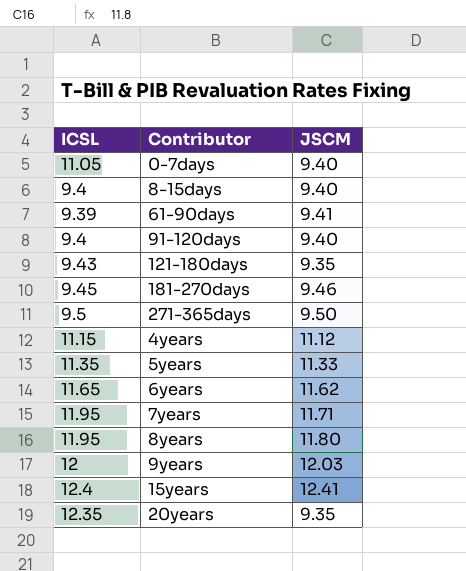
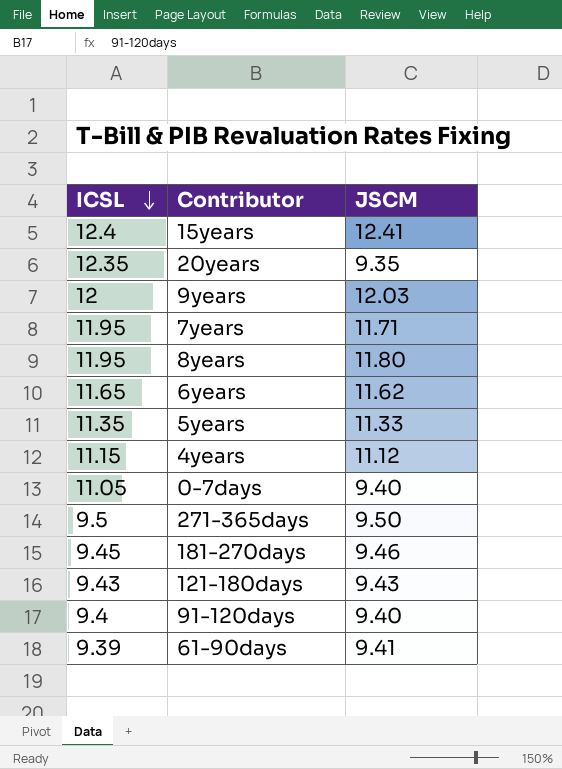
row order: none -> ICSL descending
row 8-15days: 9.4 | 9.40 -> none
121-180days | JSCM: 9.35 -> 9.43

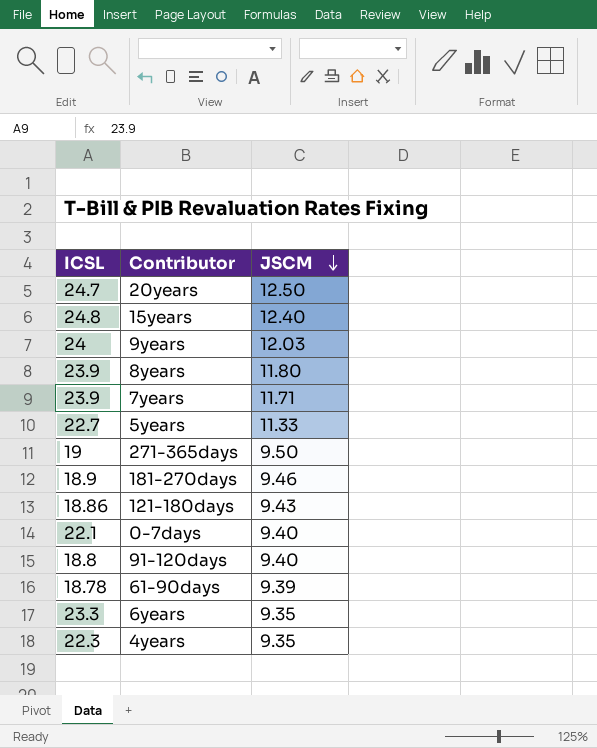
row order: ICSL descending -> JSCM descending
20years | ICSL: 12.35 -> 24.7
20years | JSCM: 9.35 -> 12.50
15years | ICSL: 12.4 -> 24.8
15years | JSCM: 12.41 -> 12.40
9years | ICSL: 12 -> 24
8years | ICSL: 11.95 -> 23.9
7years | ICSL: 11.95 -> 23.9
5years | ICSL: 11.35 -> 22.7
271-365days | ICSL: 9.5 -> 19
181-270days | ICSL: 9.45 -> 18.9
121-180days | ICSL: 9.43 -> 18.86
0-7days | ICSL: 11.05 -> 22.1
91-120days | ICSL: 9.4 -> 18.8
61-90days | ICSL: 9.39 -> 18.78
61-90days | JSCM: 9.41 -> 9.39
6years | ICSL: 11.65 -> 23.3
6years | JSCM: 11.62 -> 9.35
4years | ICSL: 11.15 -> 22.3
4years | JSCM: 11.12 -> 9.35

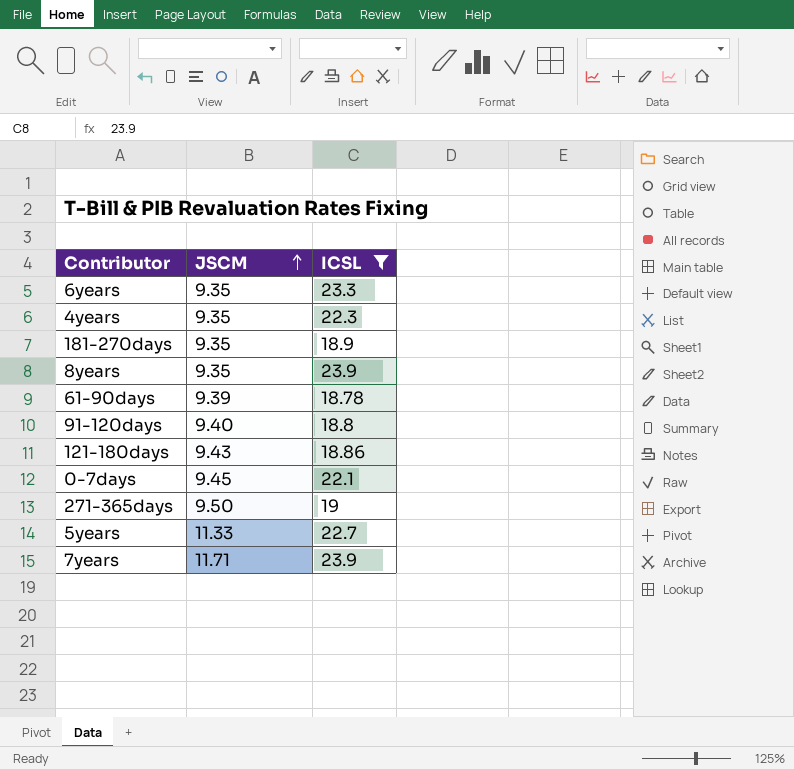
filter: none -> ICSL <= 23.9
row order: JSCM descending -> JSCM ascending
column ICSL | position: 1 -> 3
181-270days | JSCM: 9.46 -> 9.35
8years | JSCM: 11.80 -> 9.35
0-7days | JSCM: 9.40 -> 9.45

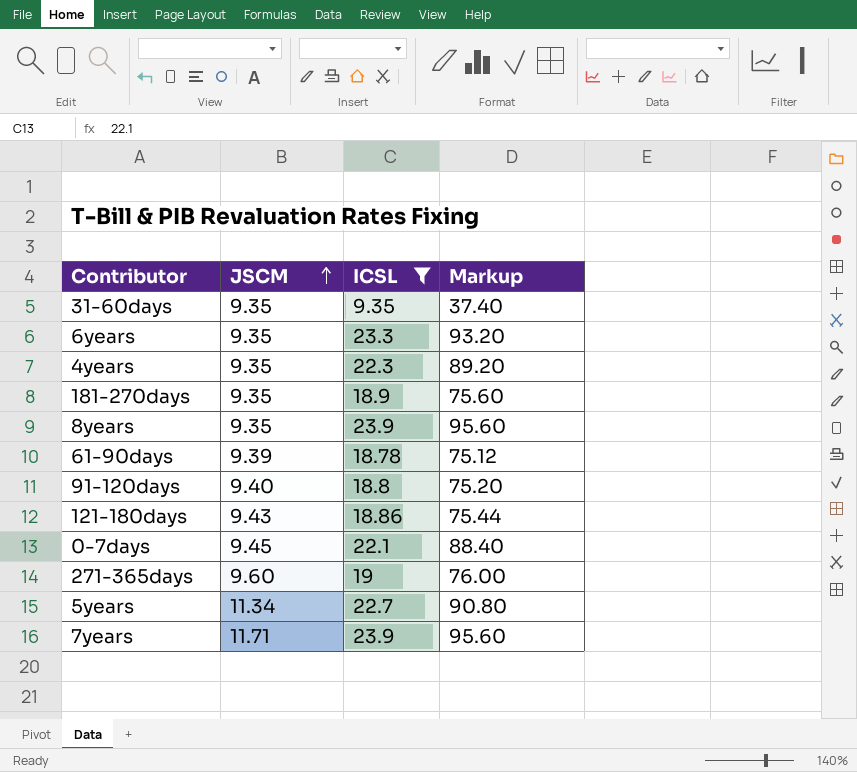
column Markup | formula: none -> [ICSL] * 4
row 31-60days: none -> 9.35 | 9.35 | 37.40
271-365days | JSCM: 9.50 -> 9.60
5years | JSCM: 11.33 -> 11.34

